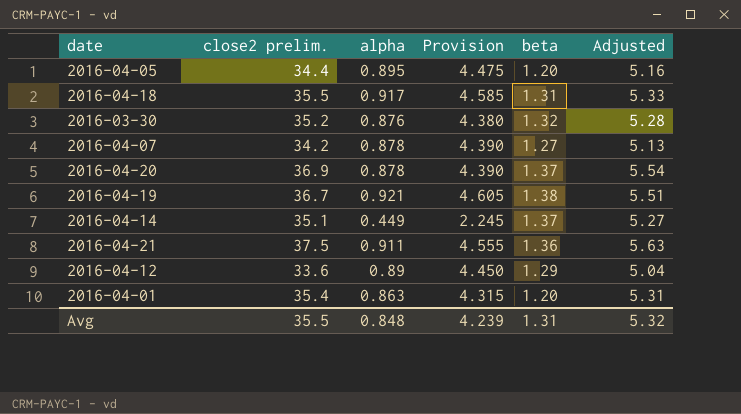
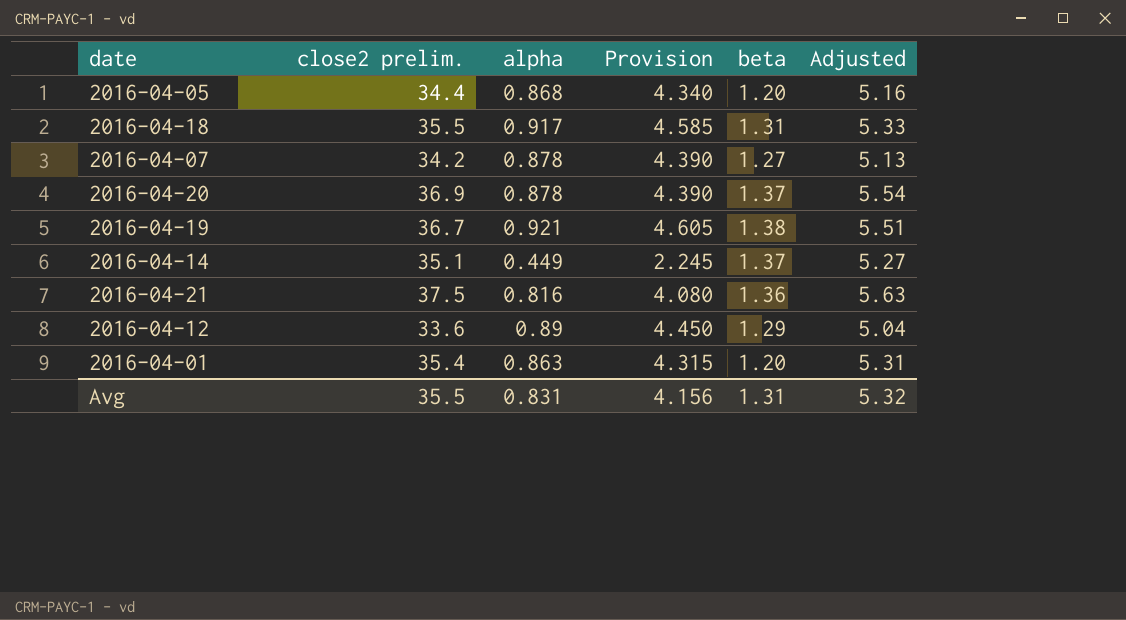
row 2016-03-30: 35.2 | 0.876 | 4.380 | 1.32 | 5.28 -> none
2016-04-05 | alpha: 0.895 -> 0.868
2016-04-05 | Provision: 4.475 -> 4.340
2016-04-21 | alpha: 0.911 -> 0.816
2016-04-21 | Provision: 4.555 -> 4.080
Avg | alpha: 0.848 -> 0.831
Avg | Provision: 4.239 -> 4.156

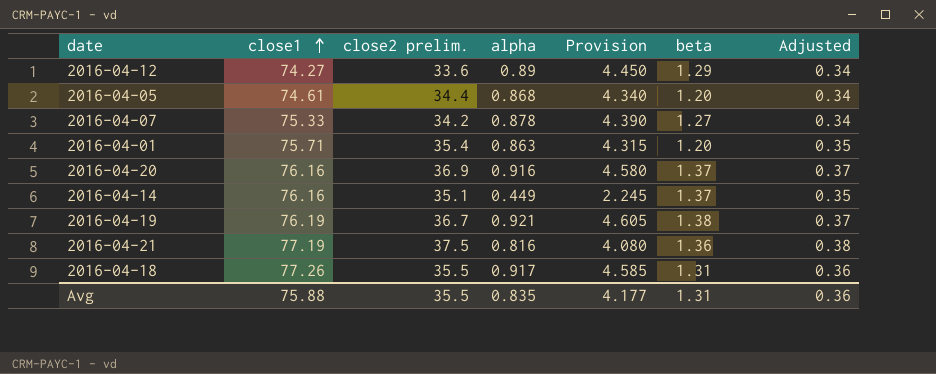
row order: none -> close1 ascending
column close1 | position: none -> 2
column Adjusted | formula: [close2 prelim.] * 0.15 -> [close2 prelim.] * 0.01
2016-04-20 | alpha: 0.878 -> 0.916
2016-04-20 | Provision: 4.390 -> 4.580
Avg | alpha: 0.831 -> 0.835
Avg | Provision: 4.156 -> 4.177
Avg | Adjusted: 5.32 -> 0.36

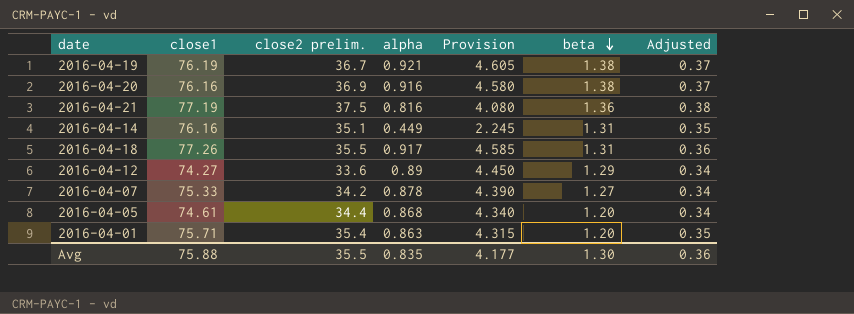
row order: close1 ascending -> beta descending
2016-04-20 | beta: 1.37 -> 1.38
2016-04-14 | beta: 1.37 -> 1.31
Avg | beta: 1.31 -> 1.30

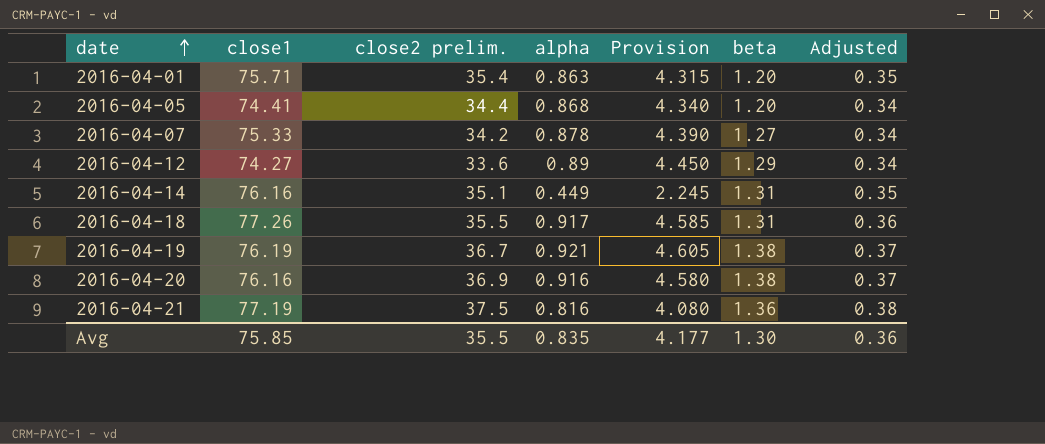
row order: beta descending -> date ascending
2016-04-05 | close1: 74.61 -> 74.41
Avg | close1: 75.88 -> 75.85

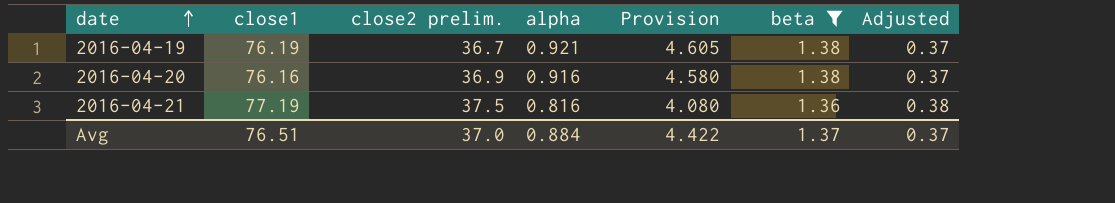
filter: none -> beta >= 1.36
Avg | close1: 75.85 -> 76.51
Avg | close2 prelim.: 35.5 -> 37.0
Avg | alpha: 0.835 -> 0.884
Avg | Provision: 4.177 -> 4.422
Avg | beta: 1.30 -> 1.37
Avg | Adjusted: 0.36 -> 0.37

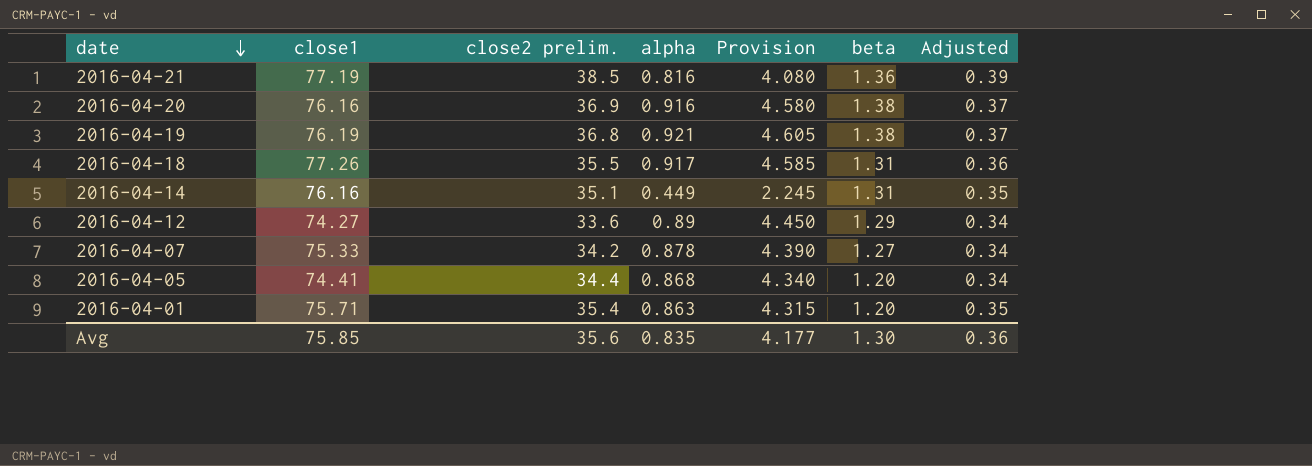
filter: beta >= 1.36 -> none
row order: date ascending -> date descending
2016-04-21 | close2 prelim.: 37.5 -> 38.5
2016-04-21 | Adjusted: 0.38 -> 0.39
2016-04-19 | close2 prelim.: 36.7 -> 36.8
Avg | close1: 76.51 -> 75.85
Avg | close2 prelim.: 37.0 -> 35.6
Avg | alpha: 0.884 -> 0.835
Avg | Provision: 4.422 -> 4.177
Avg | beta: 1.37 -> 1.30
Avg | Adjusted: 0.37 -> 0.36

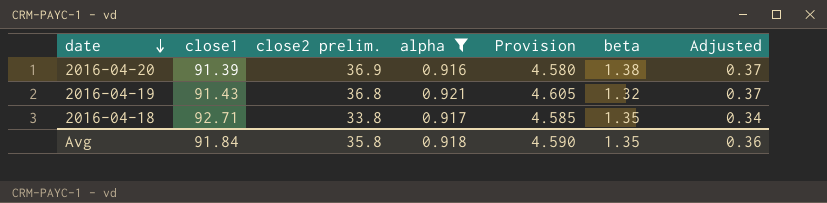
filter: none -> alpha >= 0.916
2016-04-20 | close1: 76.16 -> 91.39
2016-04-19 | close1: 76.19 -> 91.43
2016-04-19 | beta: 1.38 -> 1.32
2016-04-18 | close1: 77.26 -> 92.71
2016-04-18 | close2 prelim.: 35.5 -> 33.8
2016-04-18 | beta: 1.31 -> 1.35
2016-04-18 | Adjusted: 0.36 -> 0.34
Avg | close1: 75.85 -> 91.84
Avg | close2 prelim.: 35.6 -> 35.8
Avg | alpha: 0.835 -> 0.918
Avg | Provision: 4.177 -> 4.590
Avg | beta: 1.30 -> 1.35

